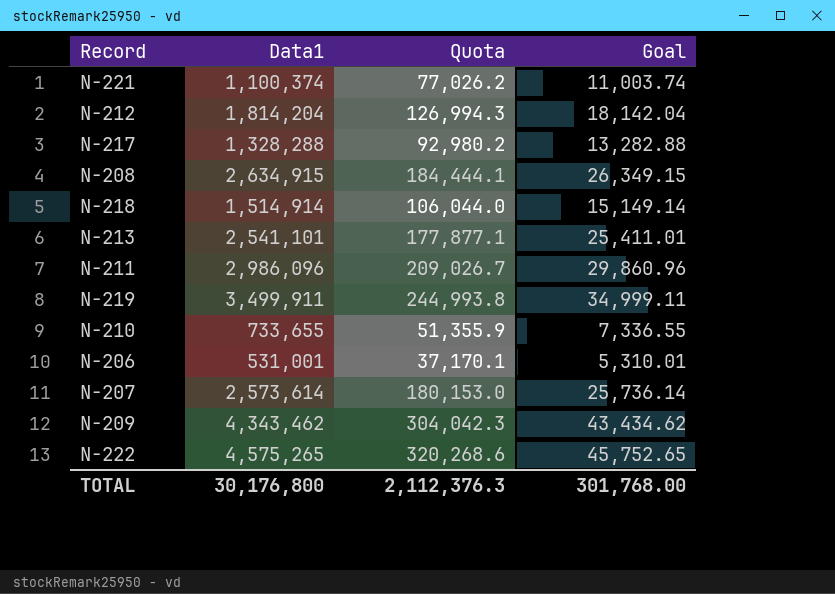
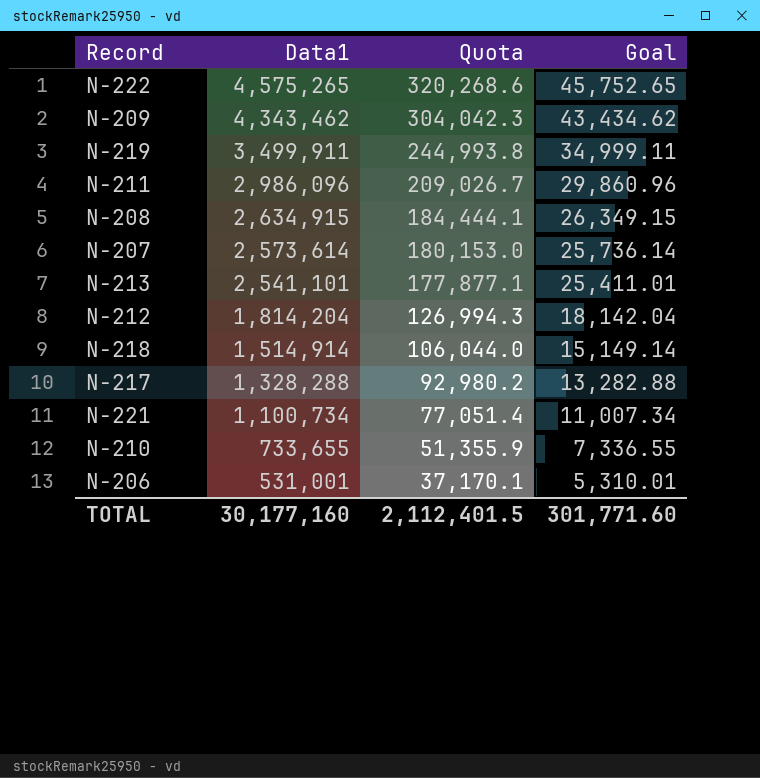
row order: none -> Data1 descending
N-221 | Data1: 1,100,374 -> 1,100,734
N-221 | Quota: 77,026.2 -> 77,051.4
N-221 | Goal: 11,003.74 -> 11,007.34
TOTAL | Data1: 30,176,800 -> 30,177,160
TOTAL | Quota: 2,112,376.3 -> 2,112,401.5
TOTAL | Goal: 301,768.00 -> 301,771.60

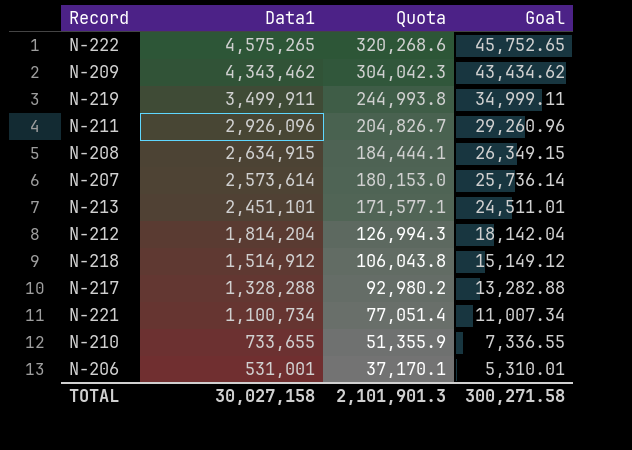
N-211 | Data1: 2,986,096 -> 2,926,096
N-211 | Quota: 209,026.7 -> 204,826.7
N-211 | Goal: 29,860.96 -> 29,260.96
N-213 | Data1: 2,541,101 -> 2,451,101
N-213 | Quota: 177,877.1 -> 171,577.1
N-213 | Goal: 25,411.01 -> 24,511.01
N-218 | Data1: 1,514,914 -> 1,514,912
N-218 | Quota: 106,044.0 -> 106,043.8
N-218 | Goal: 15,149.14 -> 15,149.12
TOTAL | Data1: 30,177,160 -> 30,027,158
TOTAL | Quota: 2,112,401.5 -> 2,101,901.3
TOTAL | Goal: 301,771.60 -> 300,271.58

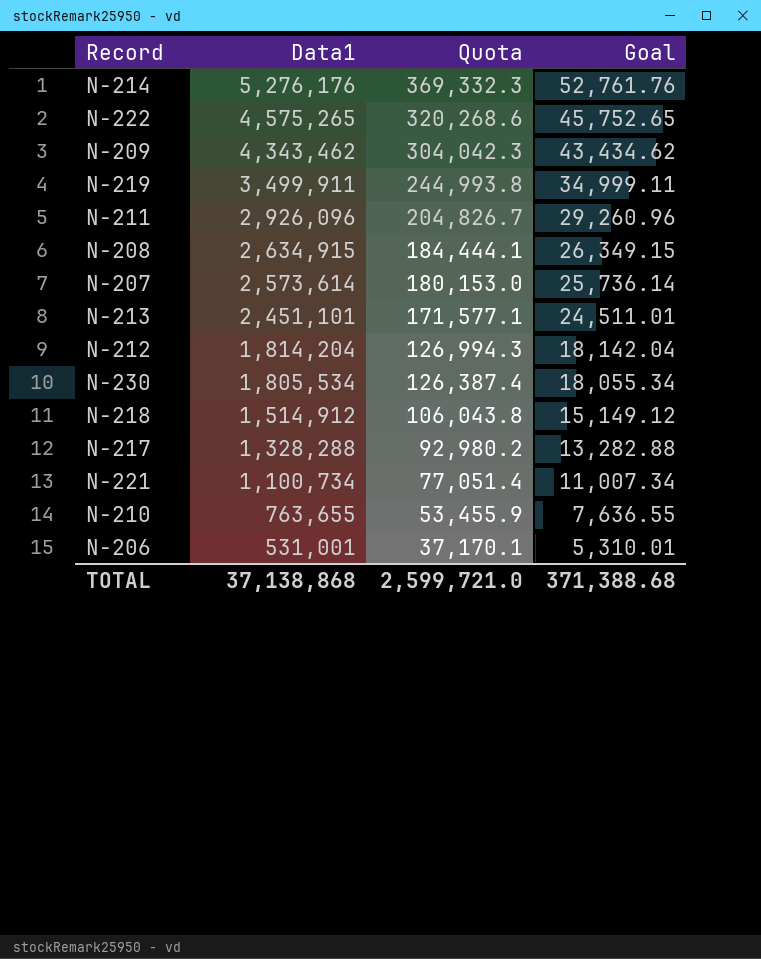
row N-214: none -> 5,276,176 | 369,332.3 | 52,761.76
row N-230: none -> 1,805,534 | 126,387.4 | 18,055.34
N-210 | Data1: 733,655 -> 763,655
N-210 | Quota: 51,355.9 -> 53,455.9
N-210 | Goal: 7,336.55 -> 7,636.55
TOTAL | Data1: 30,027,158 -> 37,138,868
TOTAL | Quota: 2,101,901.3 -> 2,599,721.0
TOTAL | Goal: 300,271.58 -> 371,388.68

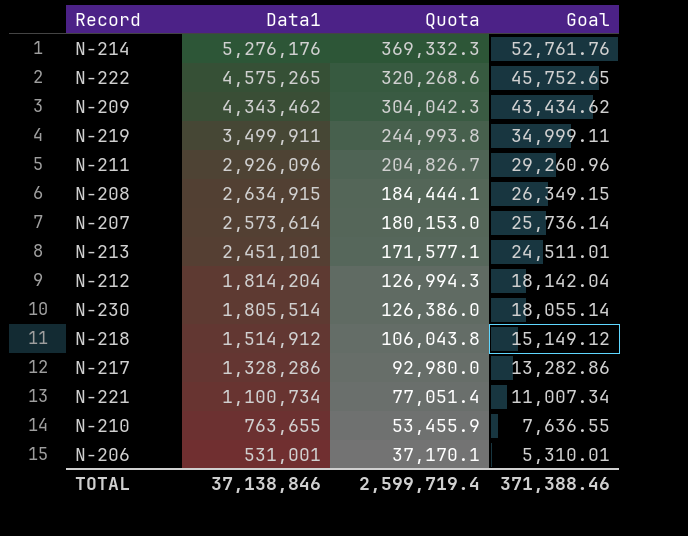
N-230 | Data1: 1,805,534 -> 1,805,514
N-230 | Quota: 126,387.4 -> 126,386.0
N-230 | Goal: 18,055.34 -> 18,055.14
N-217 | Data1: 1,328,288 -> 1,328,286
N-217 | Quota: 92,980.2 -> 92,980.0
N-217 | Goal: 13,282.88 -> 13,282.86
TOTAL | Data1: 37,138,868 -> 37,138,846
TOTAL | Quota: 2,599,721.0 -> 2,599,719.4
TOTAL | Goal: 371,388.68 -> 371,388.46

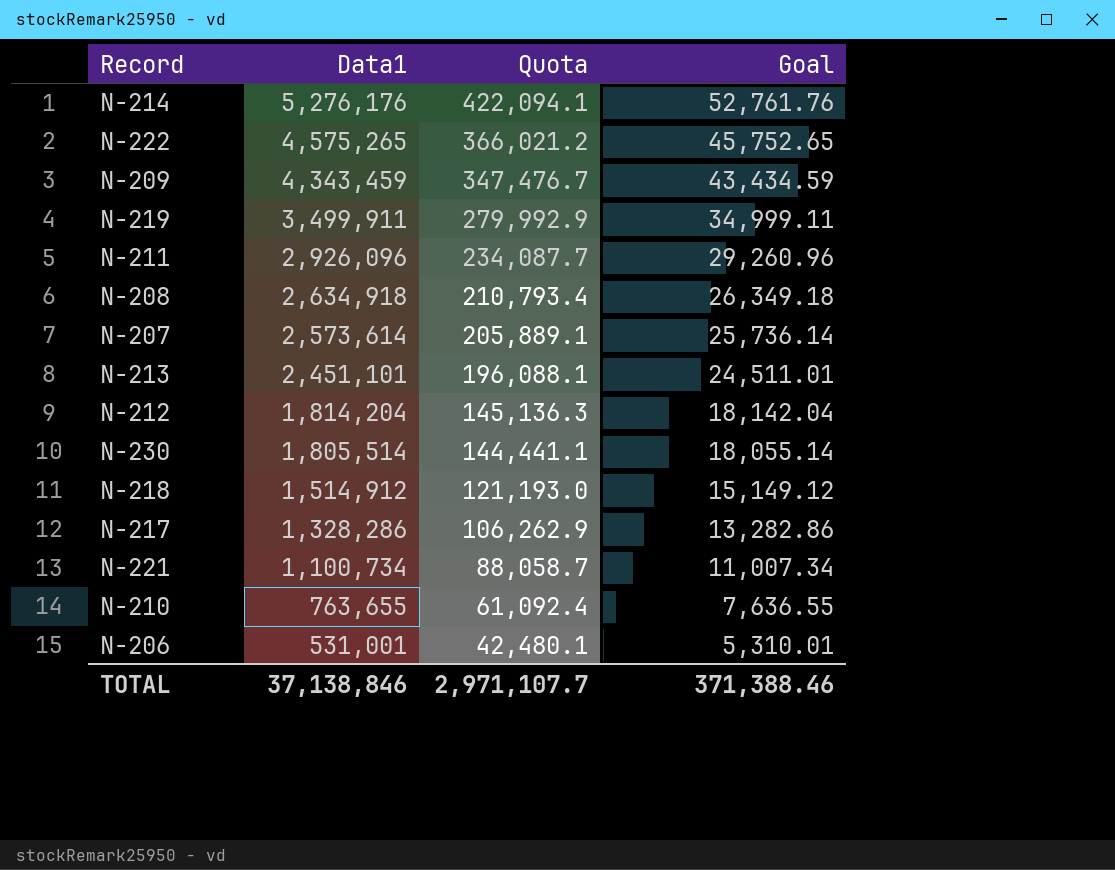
column Quota | formula: [Data1] * 0.07 -> [Data1] * 0.08
N-209 | Data1: 4,343,462 -> 4,343,459
N-209 | Goal: 43,434.62 -> 43,434.59
N-208 | Data1: 2,634,915 -> 2,634,918
N-208 | Goal: 26,349.15 -> 26,349.18
TOTAL | Quota: 2,599,719.4 -> 2,971,107.7

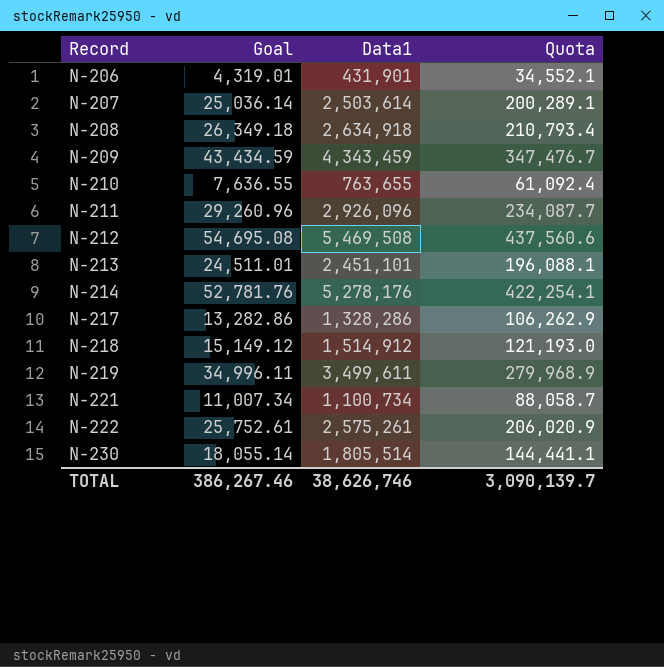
row order: Data1 descending -> Record ascending
column Goal | position: 4 -> 2
N-206 | Goal: 5,310.01 -> 4,319.01
N-206 | Data1: 531,001 -> 431,901
N-206 | Quota: 42,480.1 -> 34,552.1
N-207 | Goal: 25,736.14 -> 25,036.14
N-207 | Data1: 2,573,614 -> 2,503,614
N-207 | Quota: 205,889.1 -> 200,289.1
N-212 | Goal: 18,142.04 -> 54,695.08
N-212 | Data1: 1,814,204 -> 5,469,508
N-212 | Quota: 145,136.3 -> 437,560.6
N-214 | Goal: 52,761.76 -> 52,781.76
N-214 | Data1: 5,276,176 -> 5,278,176
N-214 | Quota: 422,094.1 -> 422,254.1
N-219 | Goal: 34,999.11 -> 34,996.11
N-219 | Data1: 3,499,911 -> 3,499,611
N-219 | Quota: 279,992.9 -> 279,968.9
N-222 | Goal: 45,752.65 -> 25,752.61
N-222 | Data1: 4,575,265 -> 2,575,261
N-222 | Quota: 366,021.2 -> 206,020.9
TOTAL | Goal: 371,388.46 -> 386,267.46
TOTAL | Data1: 37,138,846 -> 38,626,746
TOTAL | Quota: 2,971,107.7 -> 3,090,139.7

